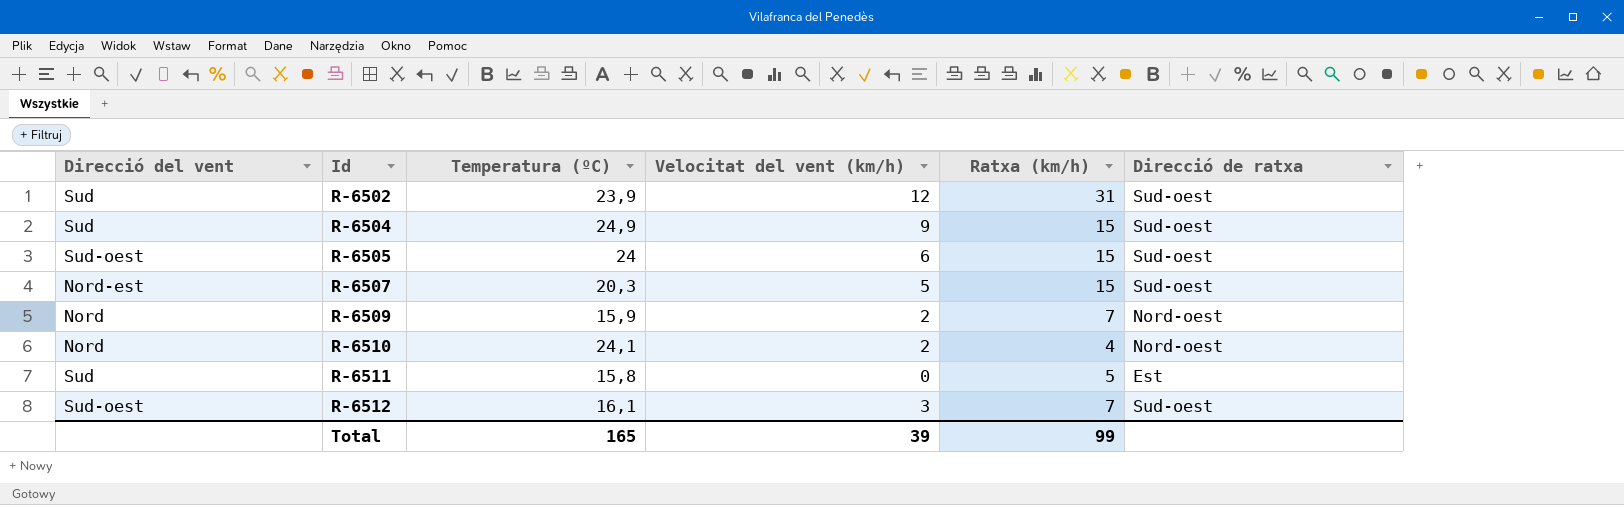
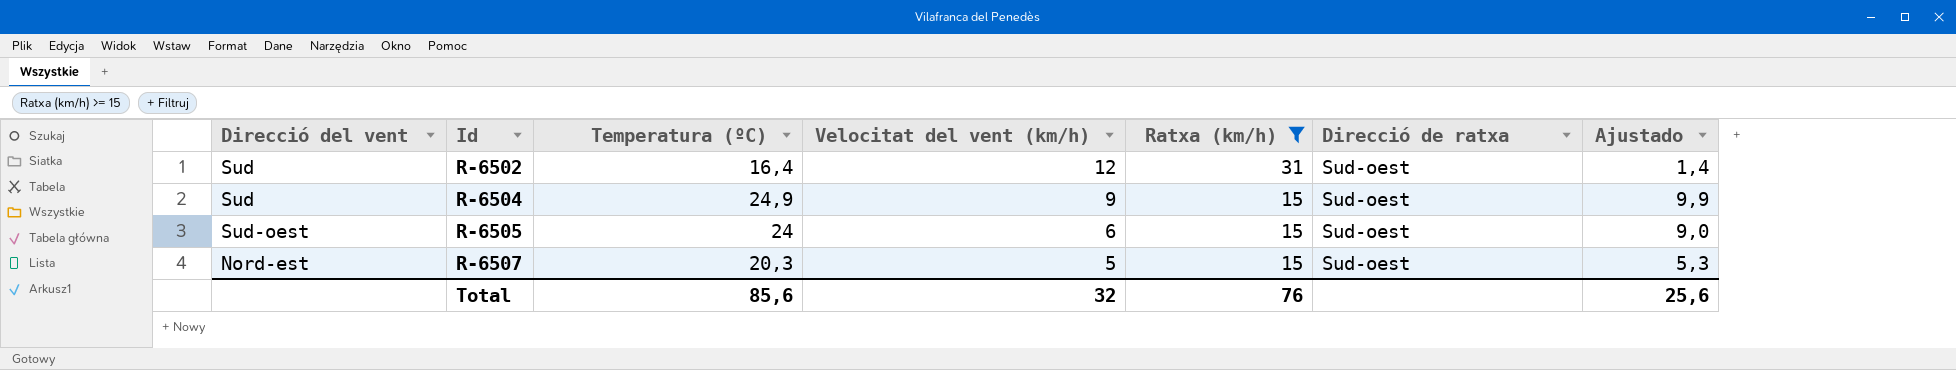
filter: none -> Ratxa (km/h) >= 15
column Ajustado | formula: none -> [Temperatura (ºC)] - 15
R-6502 | Temperatura (ºC): 23,9 -> 16,4
Total | Temperatura (ºC): 165 -> 85,6
Total | Velocitat del vent (km/h): 39 -> 32
Total | Ratxa (km/h): 99 -> 76

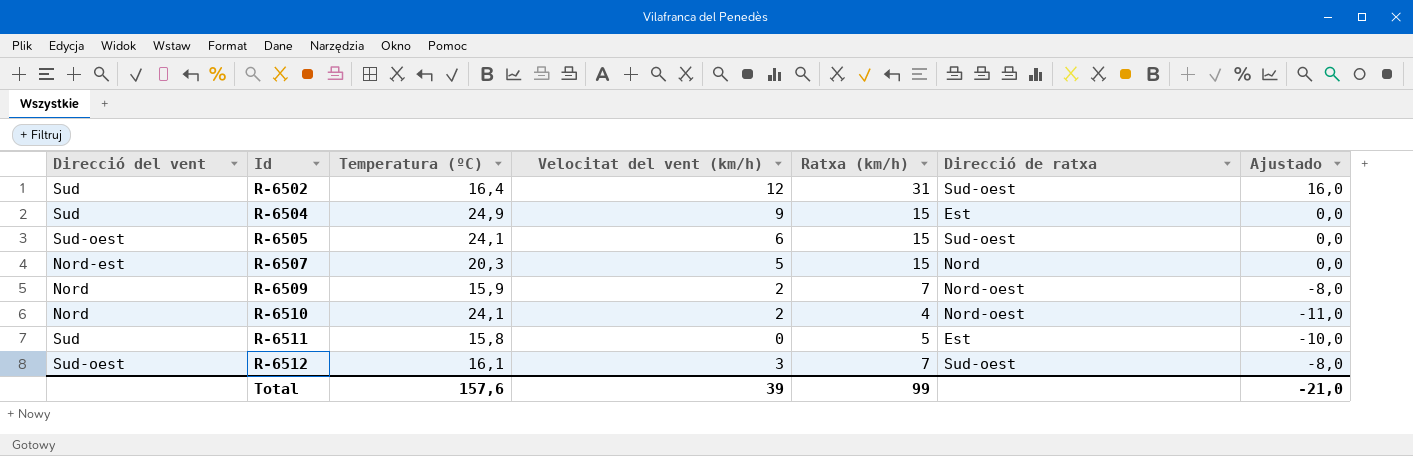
filter: Ratxa (km/h) >= 15 -> none
column Ajustado | formula: [Temperatura (ºC)] - 15 -> [Ratxa (km/h)] - 15
R-6504 | Direcció de ratxa: Sud-oest -> Est
R-6505 | Temperatura (ºC): 24 -> 24,1
R-6507 | Direcció de ratxa: Sud-oest -> Nord
Total | Temperatura (ºC): 85,6 -> 157,6
Total | Velocitat del vent (km/h): 32 -> 39
Total | Ratxa (km/h): 76 -> 99
Total | Ajustado: 25,6 -> -21,0

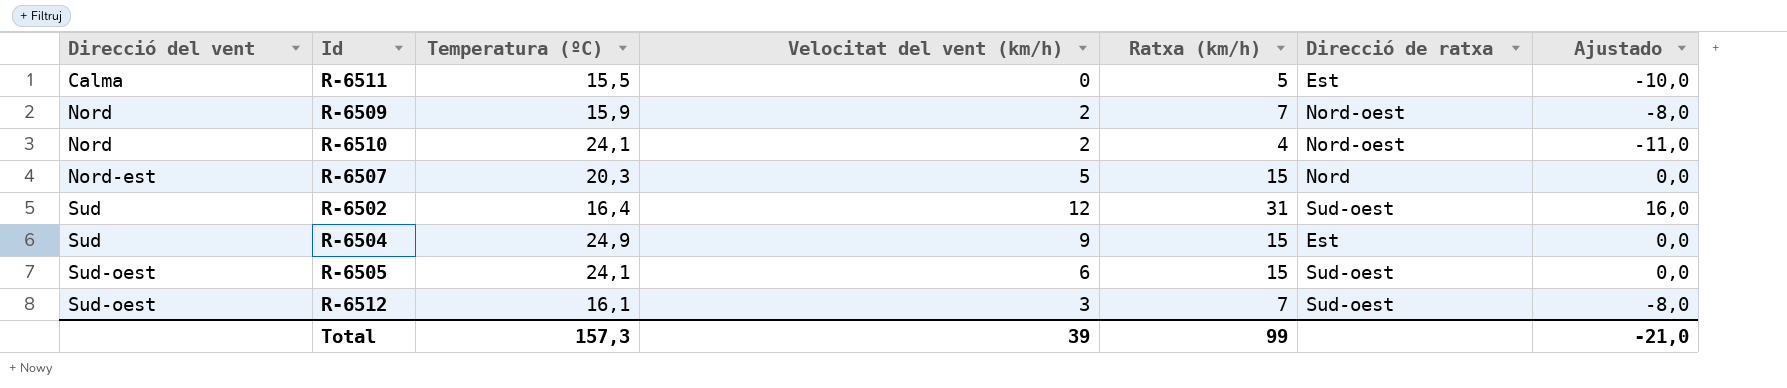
row order: Id ascending -> Direcció del vent ascending
R-6511 | Direcció del vent: Sud -> Calma
R-6511 | Temperatura (ºC): 15,8 -> 15,5
Total | Temperatura (ºC): 157,6 -> 157,3

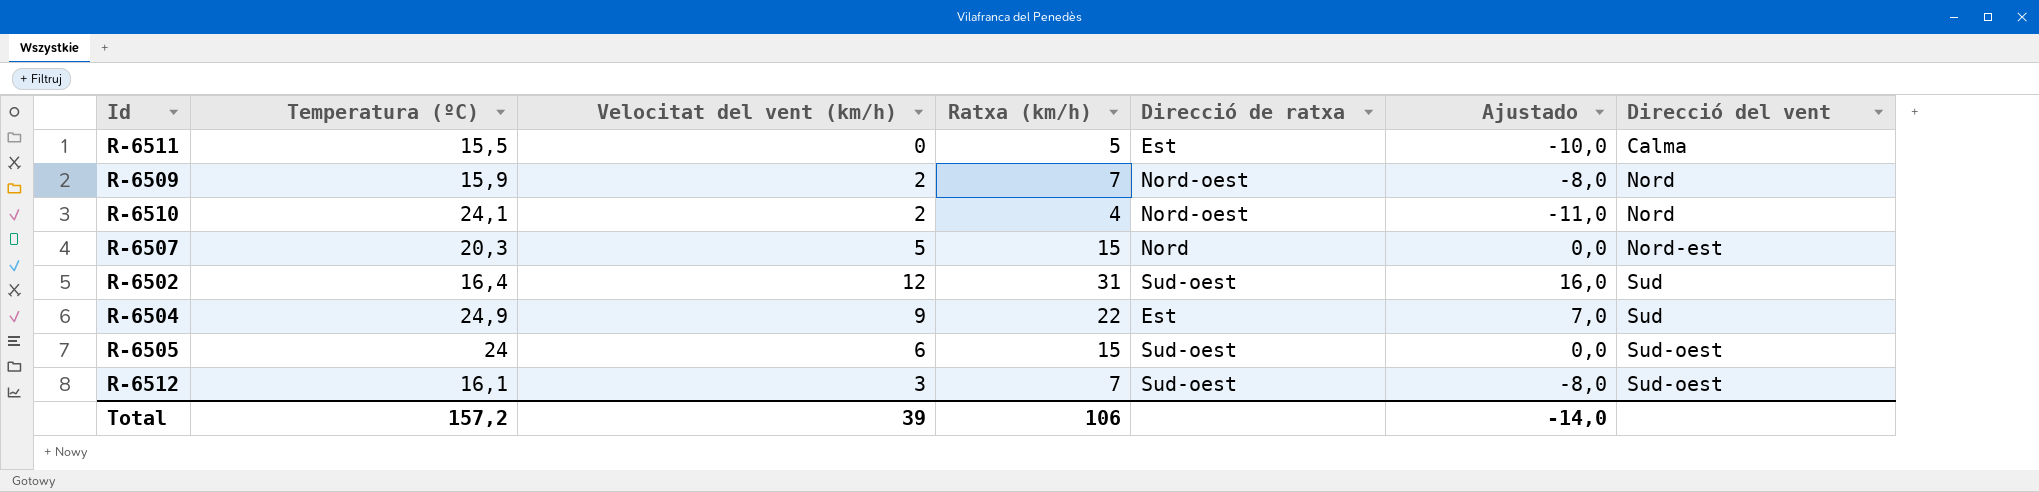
column Direcció del vent | position: 1 -> 7
R-6504 | Ratxa (km/h): 15 -> 22
R-6504 | Ajustado: 0,0 -> 7,0
R-6505 | Temperatura (ºC): 24,1 -> 24
Total | Temperatura (ºC): 157,3 -> 157,2
Total | Ratxa (km/h): 99 -> 106
Total | Ajustado: -21,0 -> -14,0

